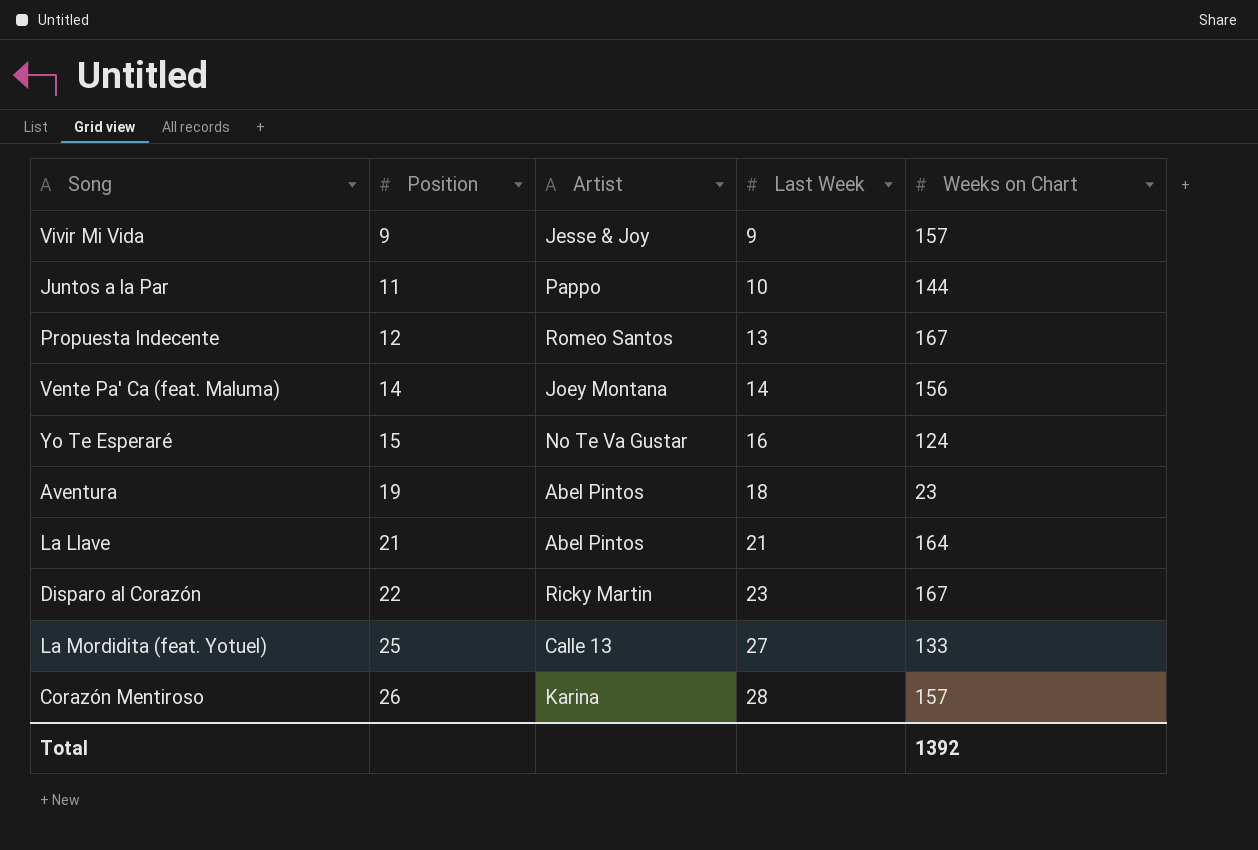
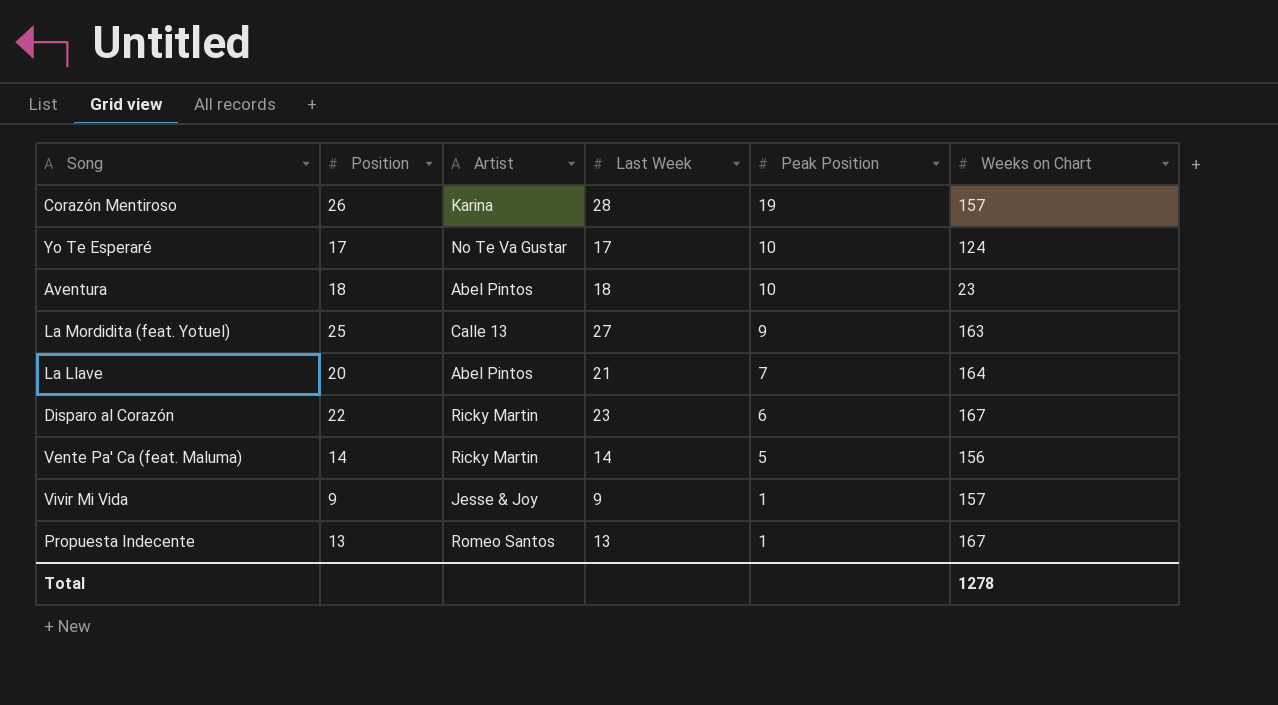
row order: Position ascending -> Peak Position descending
column Peak Position | position: none -> 5
row Juntos a la Par: 11 | Pappo | 10 | 144 -> none
Yo Te Esperaré | Position: 15 -> 17
Yo Te Esperaré | Last Week: 16 -> 17
Aventura | Position: 19 -> 18
La Mordidita (feat. Yotuel) | Weeks on Chart: 133 -> 163
La Llave | Position: 21 -> 20
Vente Pa' Ca (feat. Maluma) | Artist: Joey Montana -> Ricky Martin
Propuesta Indecente | Position: 12 -> 13
Total | Weeks on Chart: 1392 -> 1278

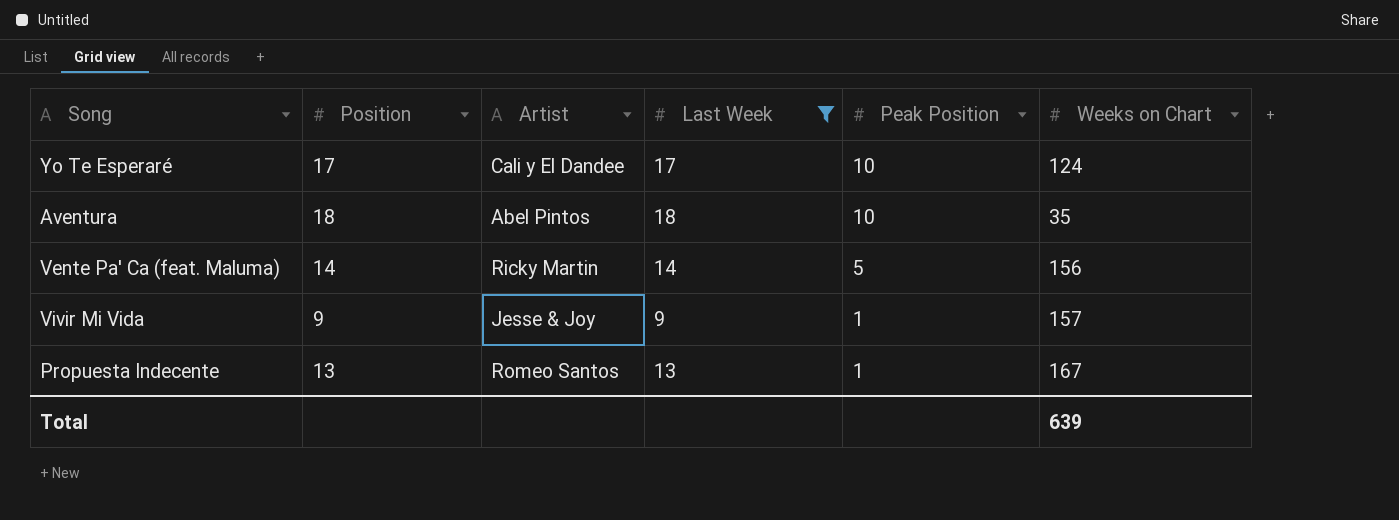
filter: none -> Last Week <= 18
Yo Te Esperaré | Artist: No Te Va Gustar -> Cali y El Dandee
Aventura | Weeks on Chart: 23 -> 35
Total | Weeks on Chart: 1278 -> 639

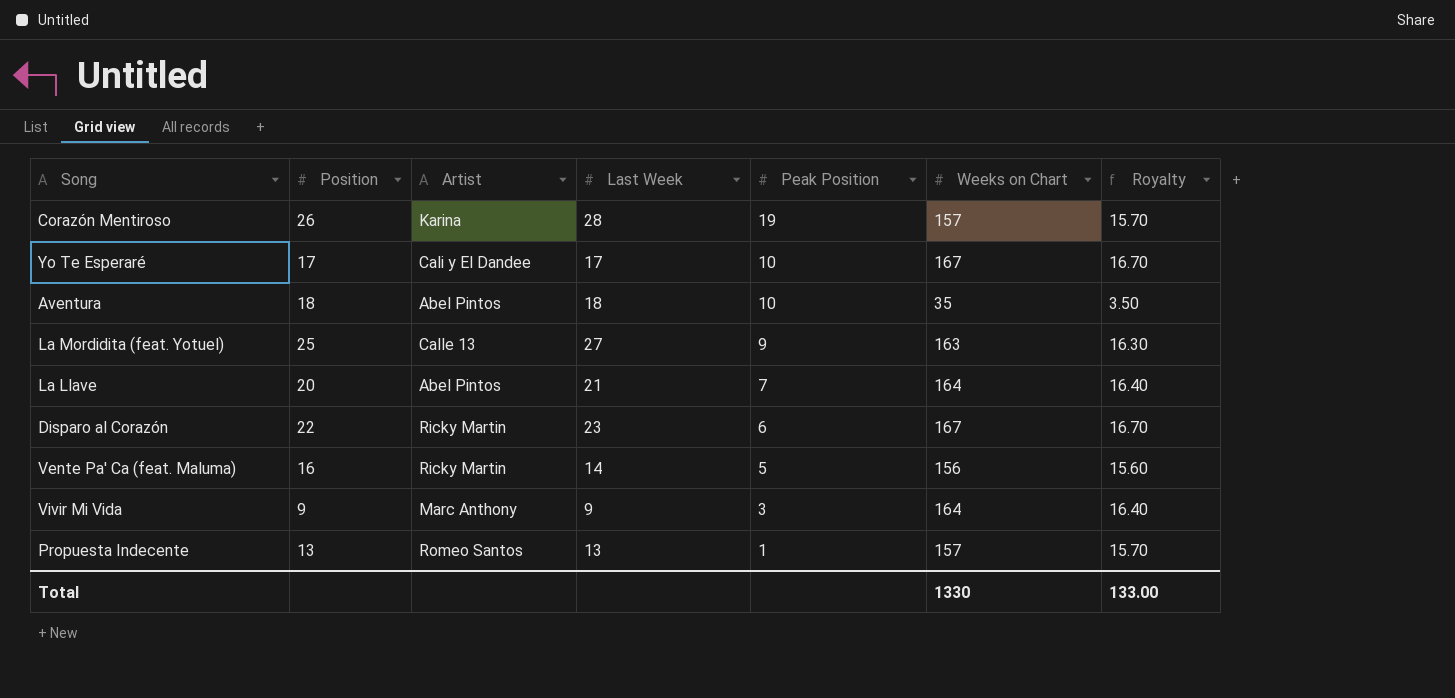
filter: Last Week <= 18 -> none
column Royalty | formula: none -> [Weeks on Chart] * 0.1
Yo Te Esperaré | Weeks on Chart: 124 -> 167
Vente Pa' Ca (feat. Maluma) | Position: 14 -> 16
Vivir Mi Vida | Artist: Jesse & Joy -> Marc Anthony
Vivir Mi Vida | Peak Position: 1 -> 3
Vivir Mi Vida | Weeks on Chart: 157 -> 164
Propuesta Indecente | Weeks on Chart: 167 -> 157
Total | Weeks on Chart: 639 -> 1330

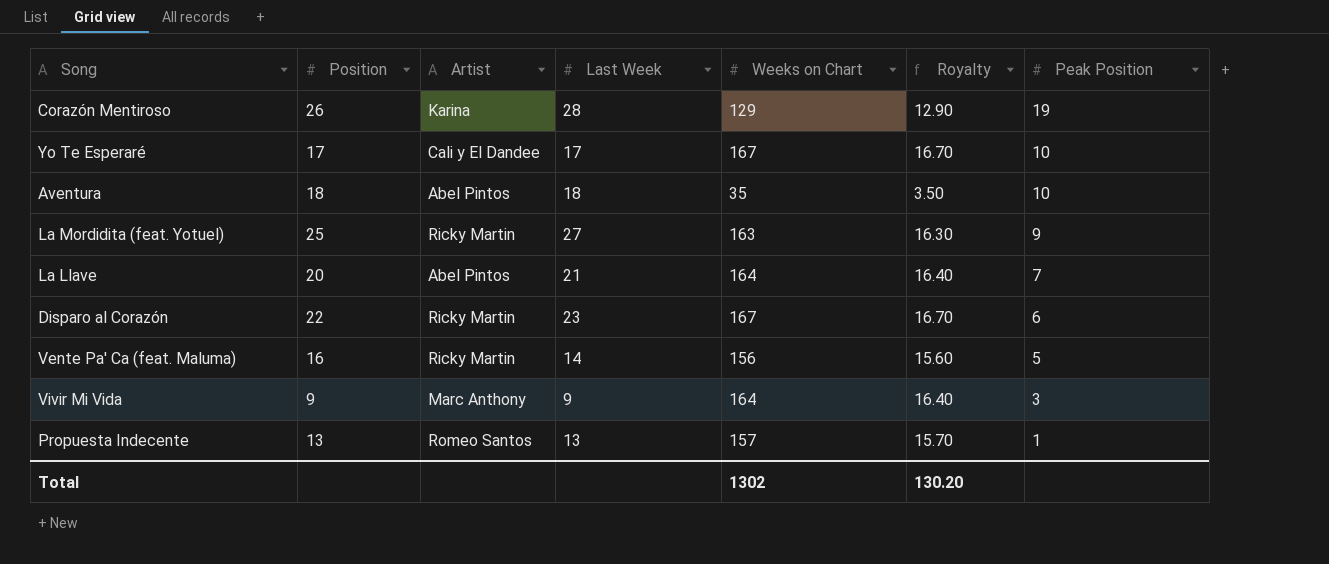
column Peak Position | position: 5 -> 7
Corazón Mentiroso | Weeks on Chart: 157 -> 129
Corazón Mentiroso | Royalty: 15.70 -> 12.90
La Mordidita (feat. Yotuel) | Artist: Calle 13 -> Ricky Martin
Total | Weeks on Chart: 1330 -> 1302
Total | Royalty: 133.00 -> 130.20

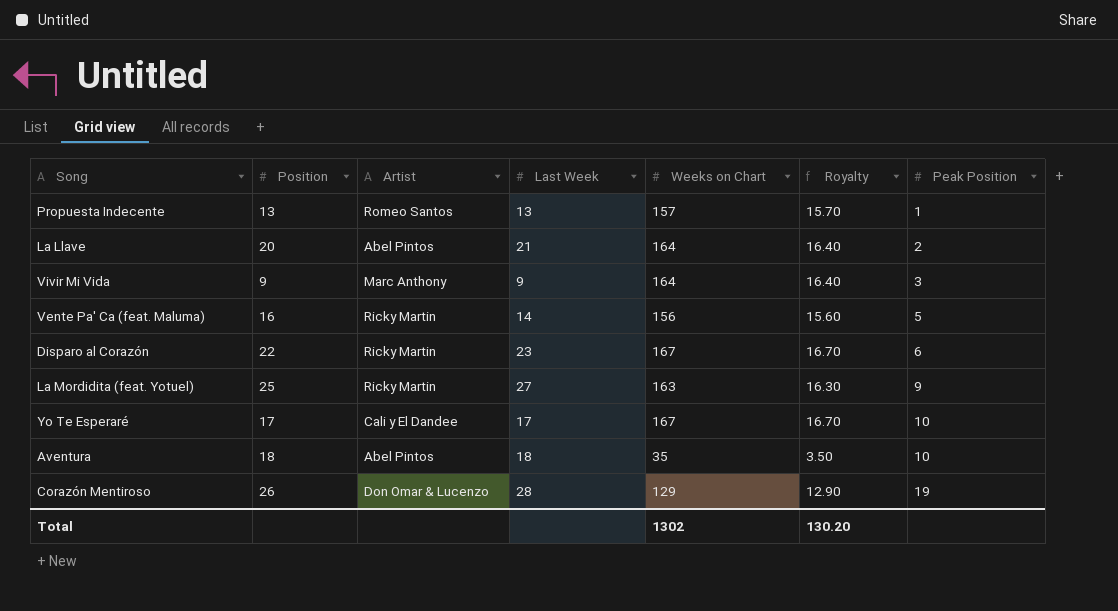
row order: Peak Position descending -> Peak Position ascending
La Llave | Peak Position: 7 -> 2
Corazón Mentiroso | Artist: Karina -> Don Omar & Lucenzo

